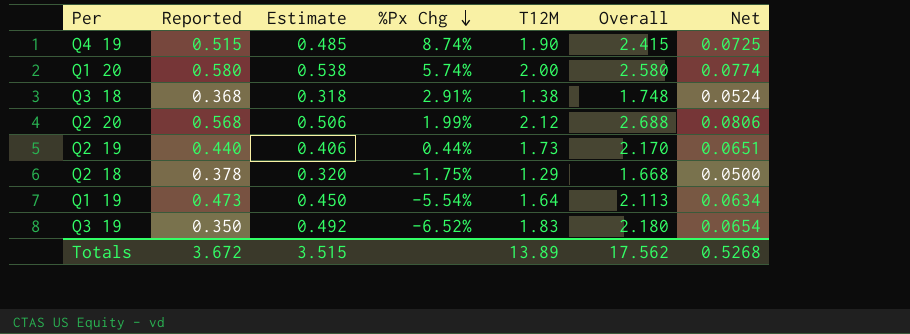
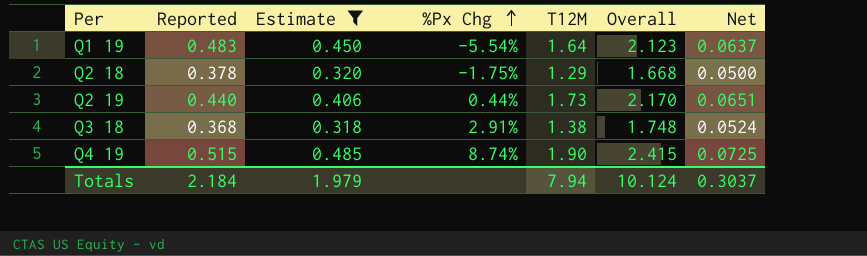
filter: none -> Estimate <= 0.485
row order: %Px Chg descending -> %Px Chg ascending
Q1 19 | Reported: 0.473 -> 0.483
Q1 19 | Overall: 2.113 -> 2.123
Q1 19 | Net: 0.0634 -> 0.0637
Totals | Reported: 3.672 -> 2.184
Totals | Estimate: 3.515 -> 1.979
Totals | T12M: 13.89 -> 7.94
Totals | Overall: 17.562 -> 10.124
Totals | Net: 0.5268 -> 0.3037

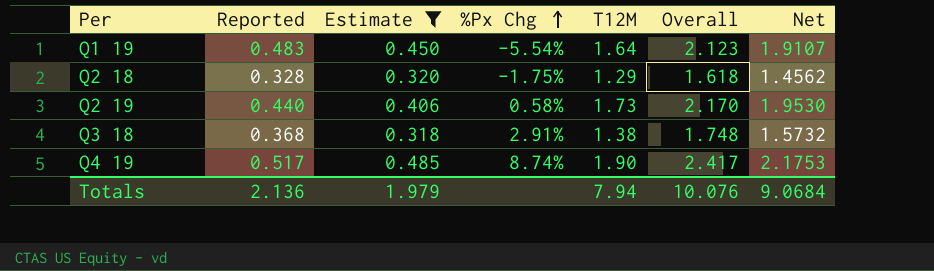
column Net | formula: [Overall] * 0.03 -> [Overall] * 0.9
Q2 18 | Reported: 0.378 -> 0.328
Q2 18 | Overall: 1.668 -> 1.618
Q2 19 | %Px Chg: 0.44% -> 0.58%
Q4 19 | Reported: 0.515 -> 0.517
Q4 19 | Overall: 2.415 -> 2.417
Totals | Reported: 2.184 -> 2.136
Totals | Overall: 10.124 -> 10.076
Totals | Net: 0.3037 -> 9.0684

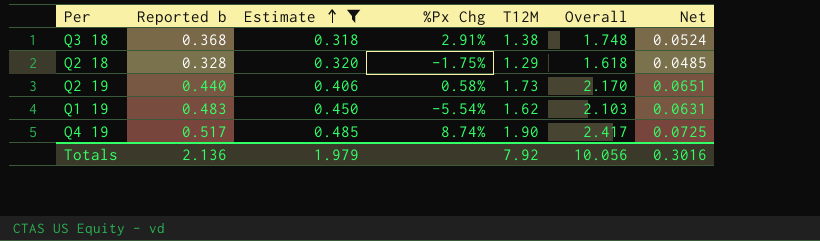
row order: %Px Chg ascending -> Estimate ascending
column name: Reported -> Reported b
column Net | formula: [Overall] * 0.9 -> [Overall] * 0.03
Q1 19 | T12M: 1.64 -> 1.62
Q1 19 | Overall: 2.123 -> 2.103
Totals | T12M: 7.94 -> 7.92
Totals | Overall: 10.076 -> 10.056
Totals | Net: 9.0684 -> 0.3016

